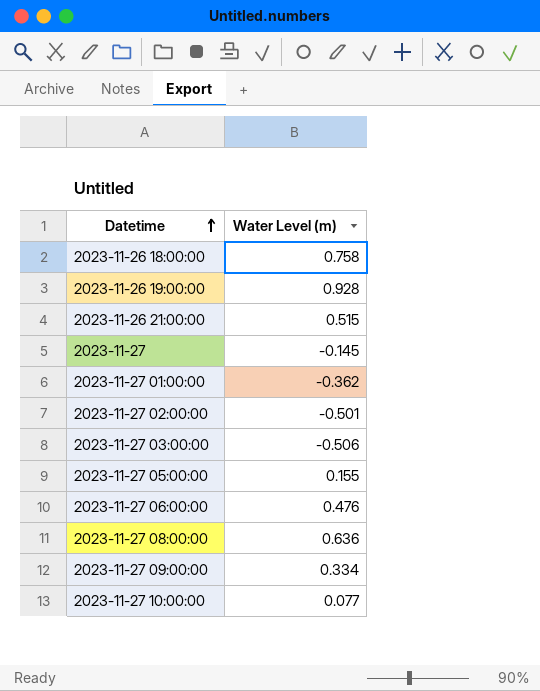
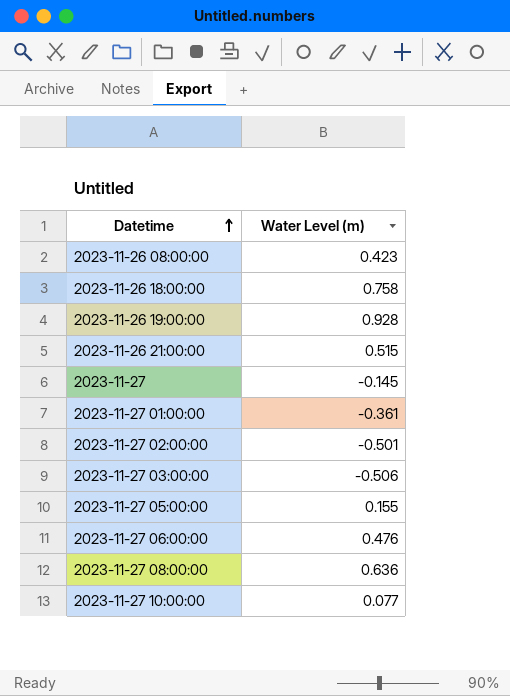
row 2023-11-27 09:00:00: 0.334 -> none
row 2023-11-26 08:00:00: none -> 0.423
2023-11-27 01:00:00 | Water Level (m): -0.362 -> -0.361

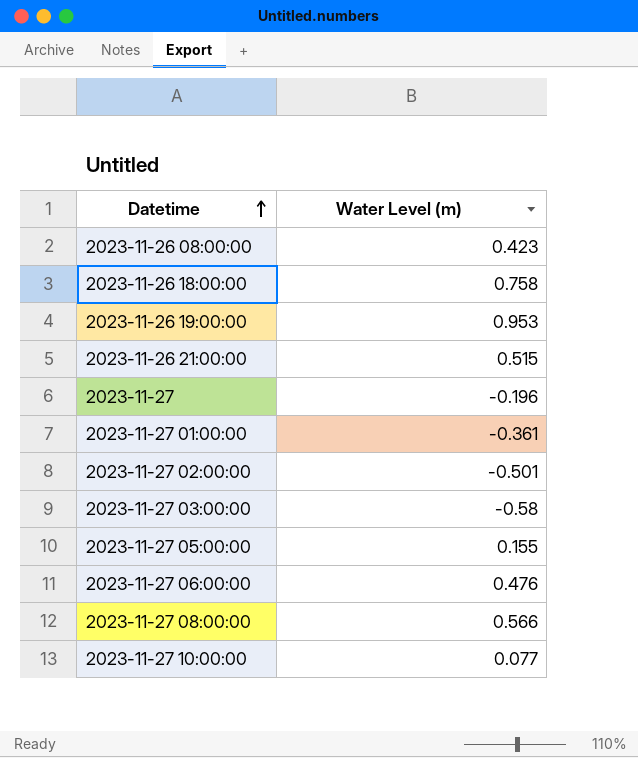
2023-11-26 19:00:00 | Water Level (m): 0.928 -> 0.953
2023-11-27 | Water Level (m): -0.145 -> -0.196
2023-11-27 03:00:00 | Water Level (m): -0.506 -> -0.58
2023-11-27 08:00:00 | Water Level (m): 0.636 -> 0.566

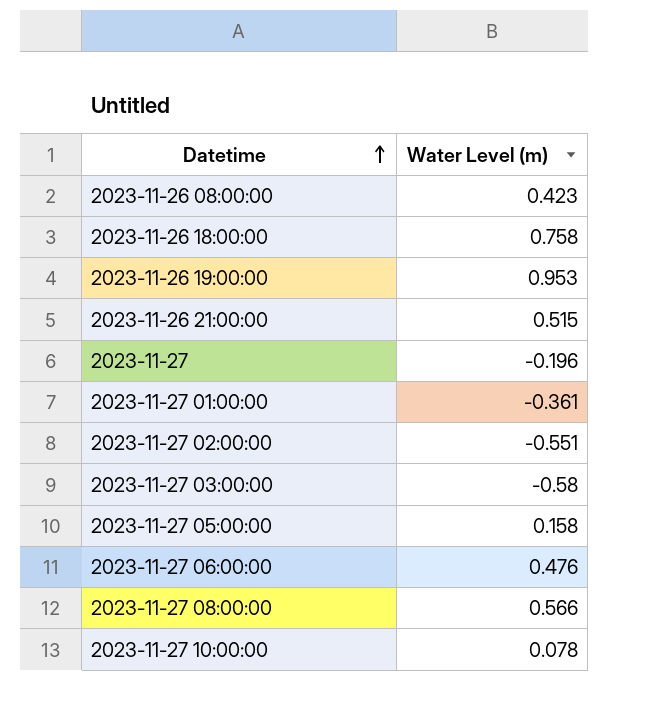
2023-11-27 02:00:00 | Water Level (m): -0.501 -> -0.551
2023-11-27 05:00:00 | Water Level (m): 0.155 -> 0.158
2023-11-27 10:00:00 | Water Level (m): 0.077 -> 0.078

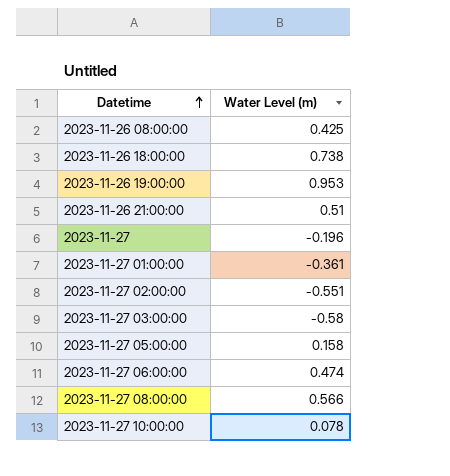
2023-11-26 08:00:00 | Water Level (m): 0.423 -> 0.425
2023-11-26 18:00:00 | Water Level (m): 0.758 -> 0.738
2023-11-26 21:00:00 | Water Level (m): 0.515 -> 0.51
2023-11-27 06:00:00 | Water Level (m): 0.476 -> 0.474

